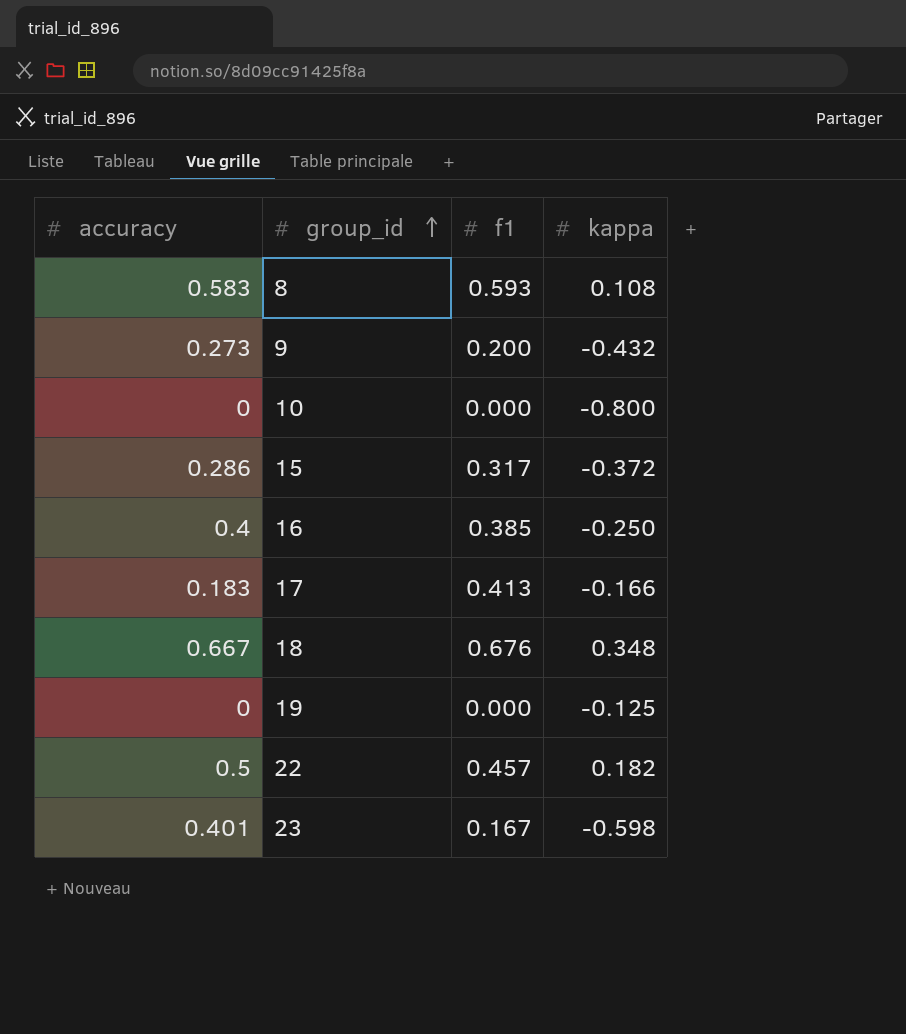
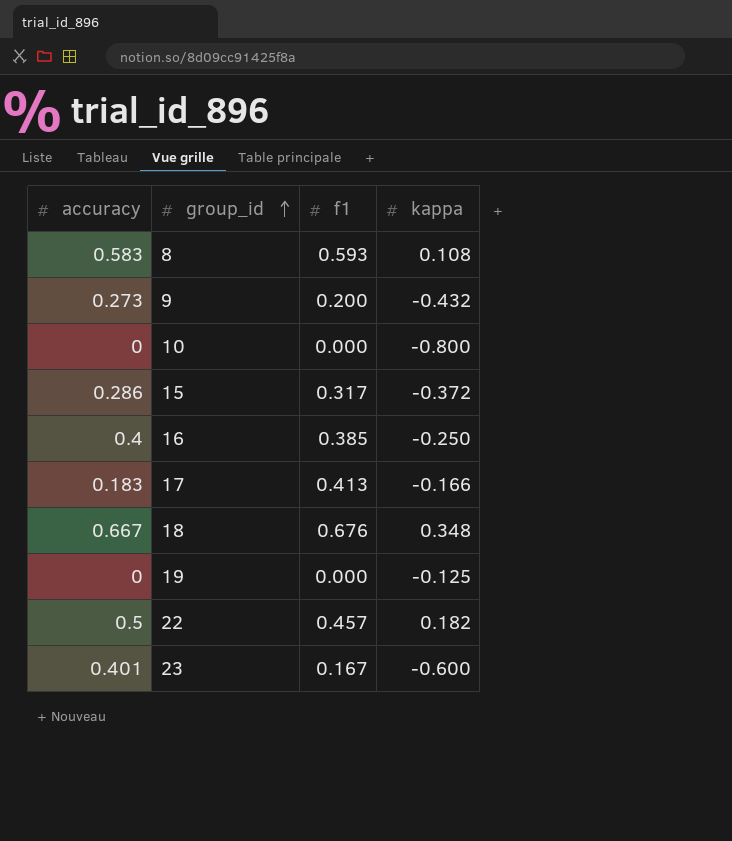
23 | kappa: -0.598 -> -0.600

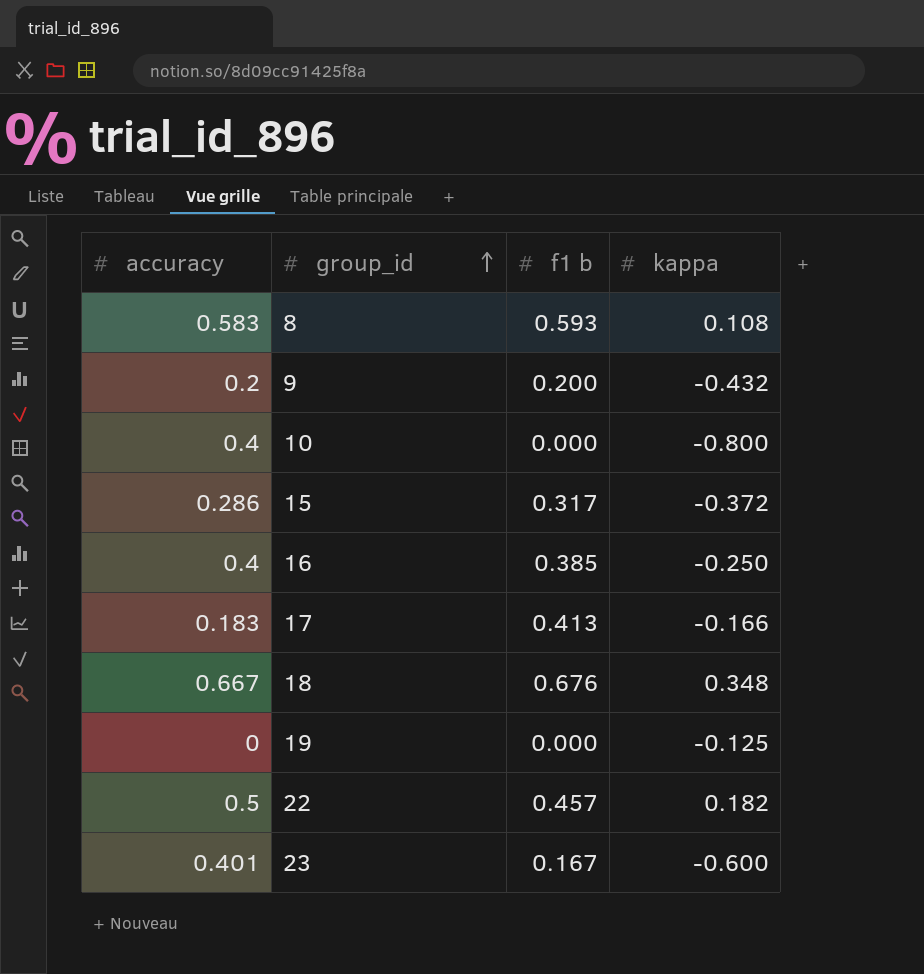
column name: f1 -> f1 b
9 | accuracy: 0.273 -> 0.2
10 | accuracy: 0 -> 0.4

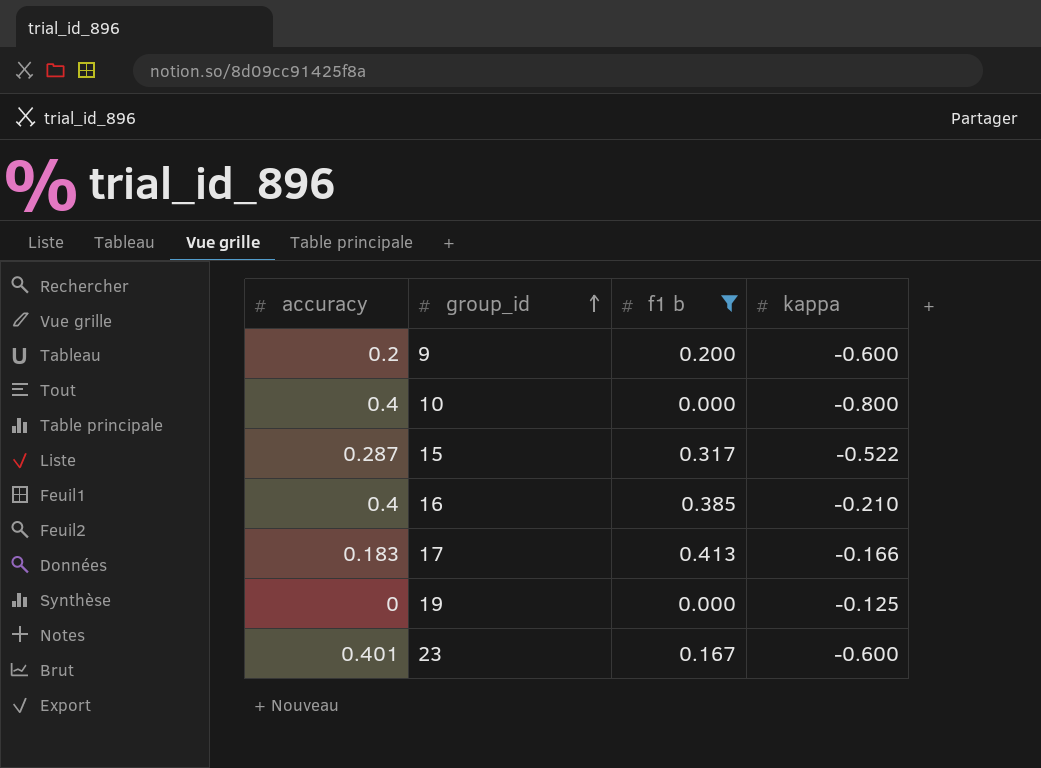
filter: none -> f1 b <= 0.413
9 | kappa: -0.432 -> -0.600
15 | accuracy: 0.286 -> 0.287
15 | kappa: -0.372 -> -0.522
16 | kappa: -0.250 -> -0.210

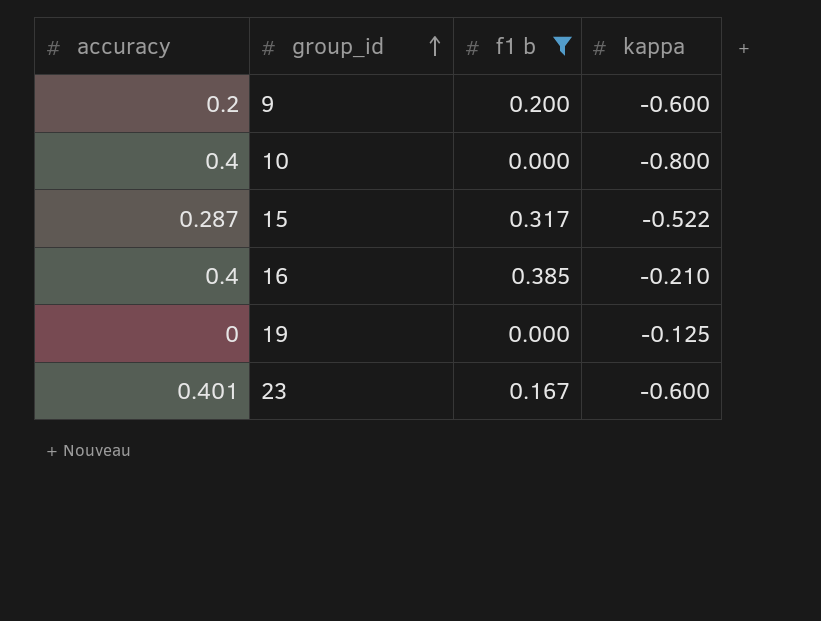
row 17: 0.183 | 0.413 | -0.166 -> none

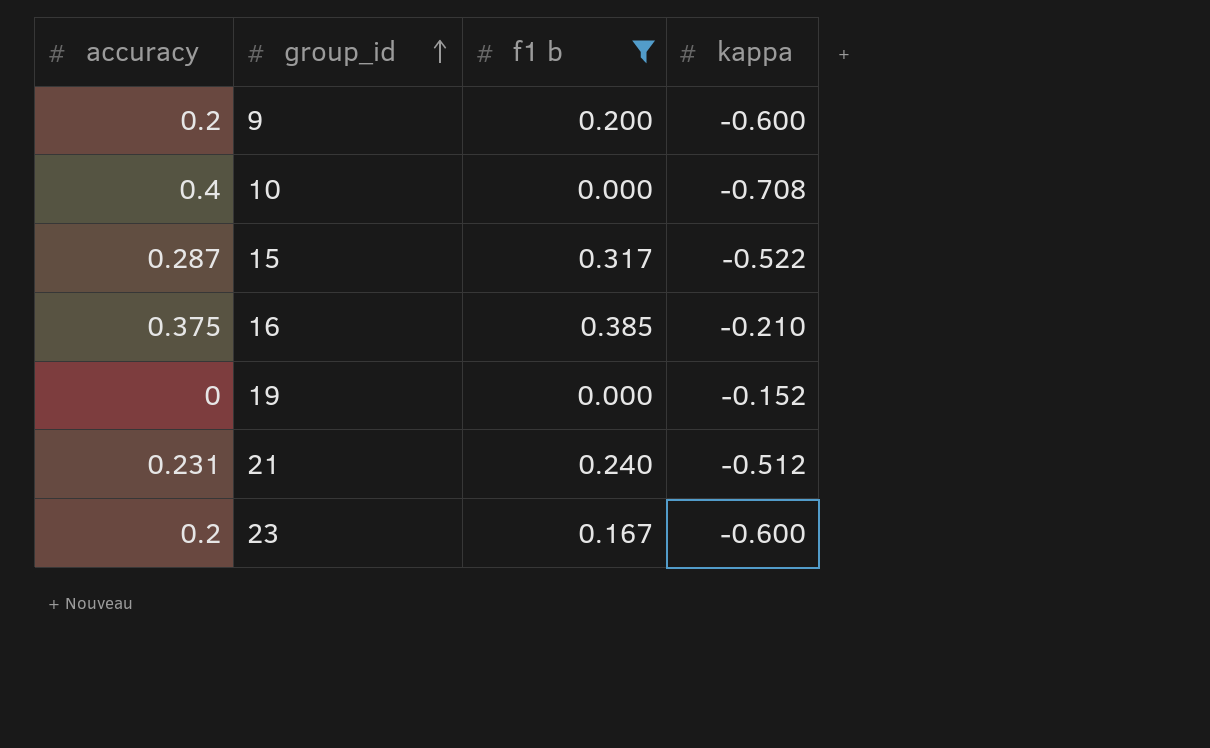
10 | kappa: -0.800 -> -0.708
16 | accuracy: 0.4 -> 0.375
19 | kappa: -0.125 -> -0.152
row 21: none -> 0.231 | 0.240 | -0.512
23 | accuracy: 0.401 -> 0.2

